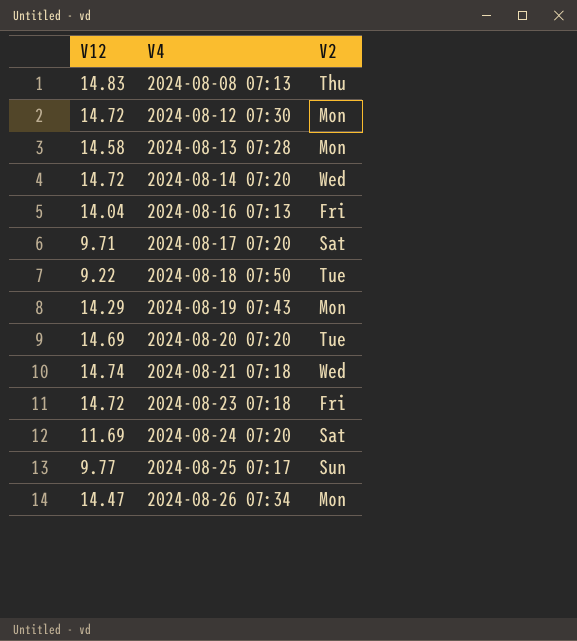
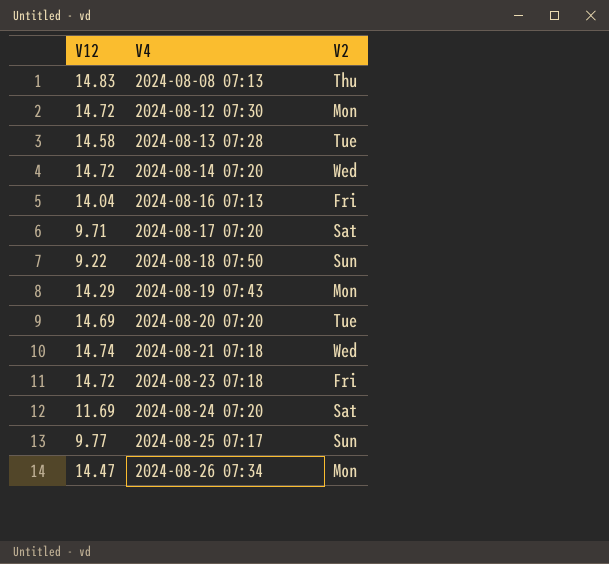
2024-08-13 07:28 | V2: Mon -> Tue
2024-08-18 07:50 | V2: Tue -> Sun

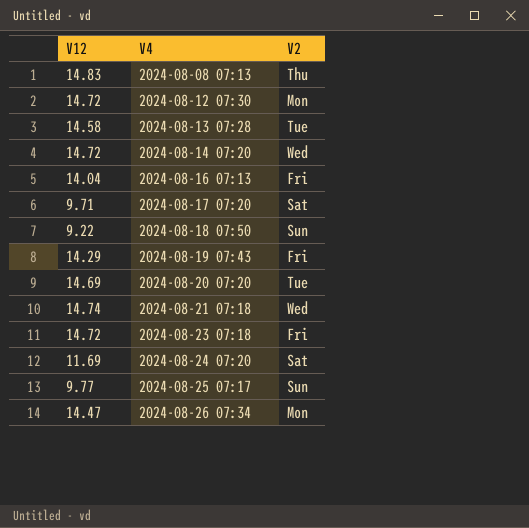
2024-08-19 07:43 | V2: Mon -> Fri

